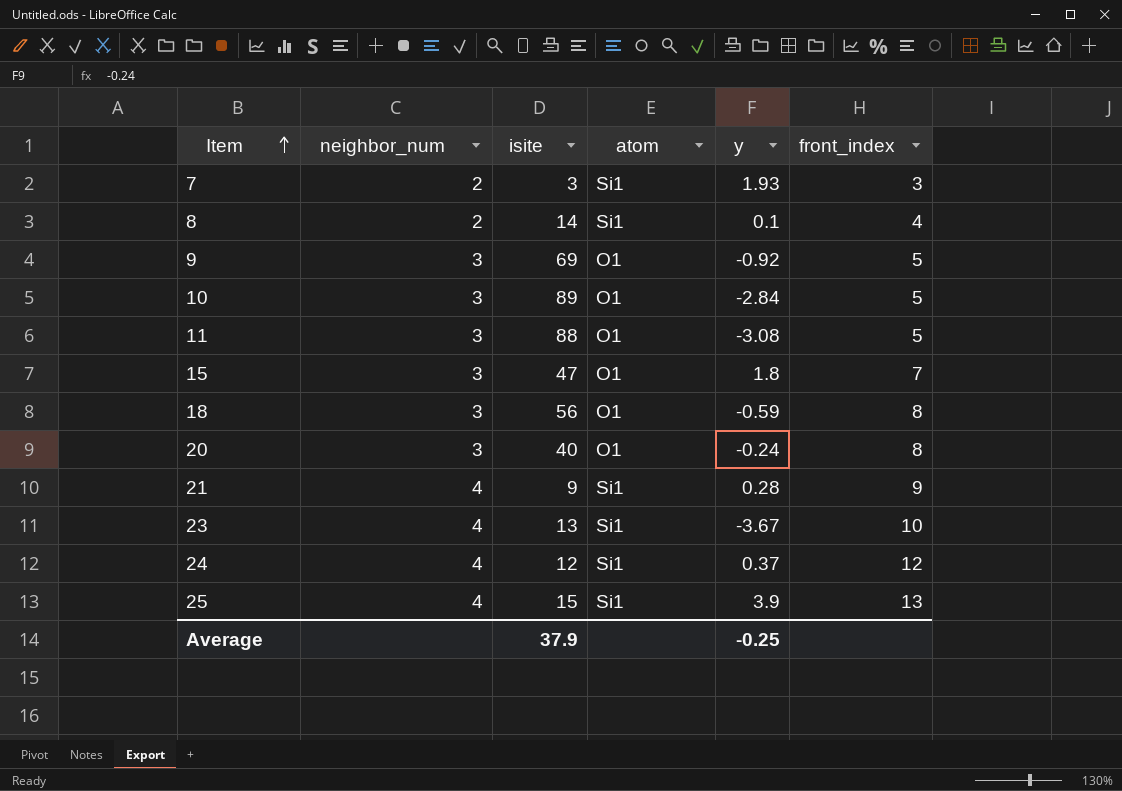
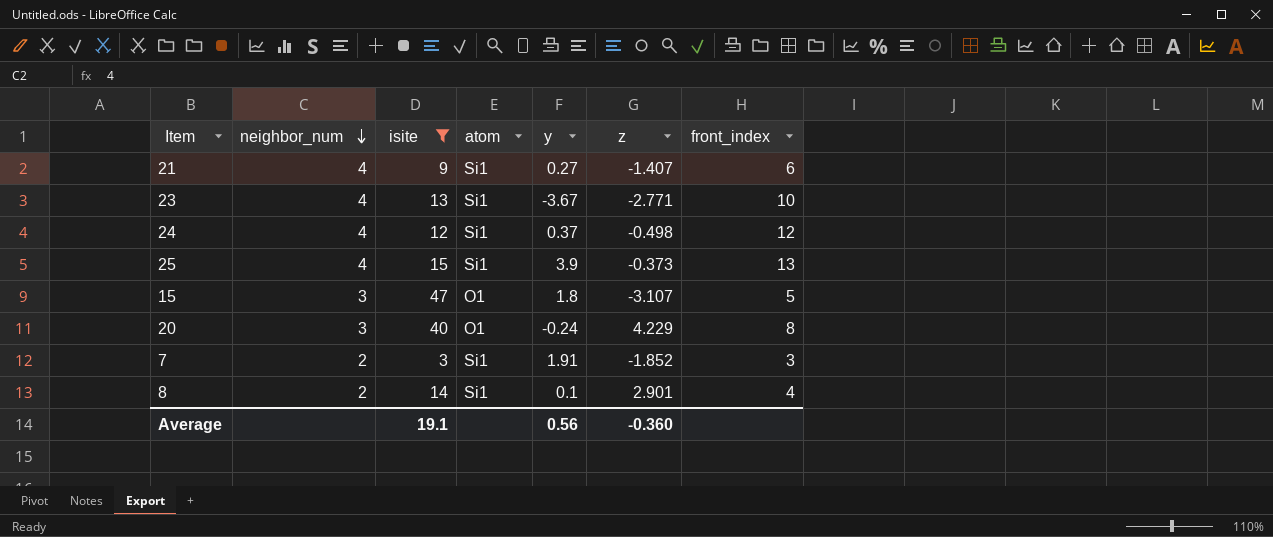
filter: none -> isite <= 47
row order: Item ascending -> neighbor_num descending
column z | position: none -> 6
21 | y: 0.28 -> 0.27
21 | front_index: 9 -> 6
15 | front_index: 7 -> 5
7 | y: 1.93 -> 1.91
Average | isite: 37.9 -> 19.1
Average | y: -0.25 -> 0.56

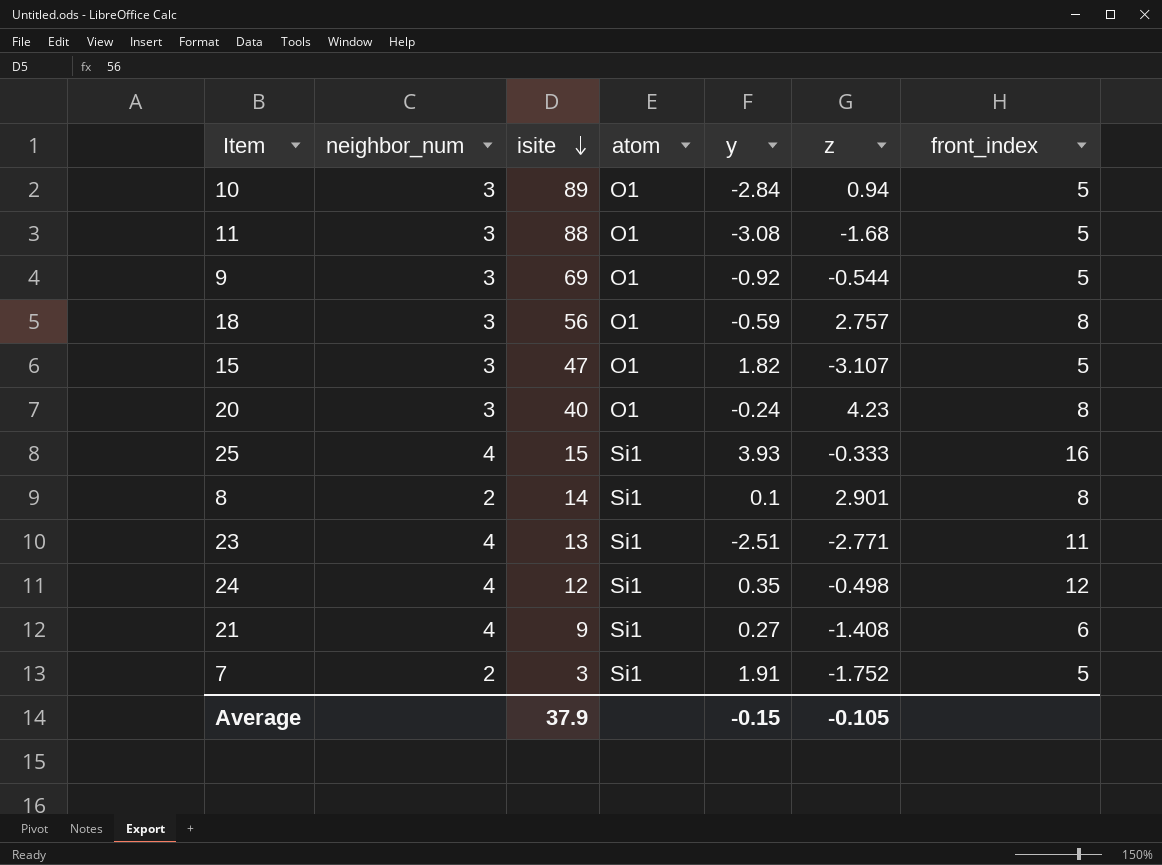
filter: isite <= 47 -> none
row order: neighbor_num descending -> isite descending
15 | y: 1.8 -> 1.82
20 | z: 4.229 -> 4.23
25 | y: 3.9 -> 3.93
25 | z: -0.373 -> -0.333
25 | front_index: 13 -> 16
8 | front_index: 4 -> 8
23 | y: -3.67 -> -2.51
23 | front_index: 10 -> 11
24 | y: 0.37 -> 0.35
21 | z: -1.407 -> -1.408
7 | z: -1.852 -> -1.752
7 | front_index: 3 -> 5
Average | isite: 19.1 -> 37.9
Average | y: 0.56 -> -0.15
Average | z: -0.360 -> -0.105

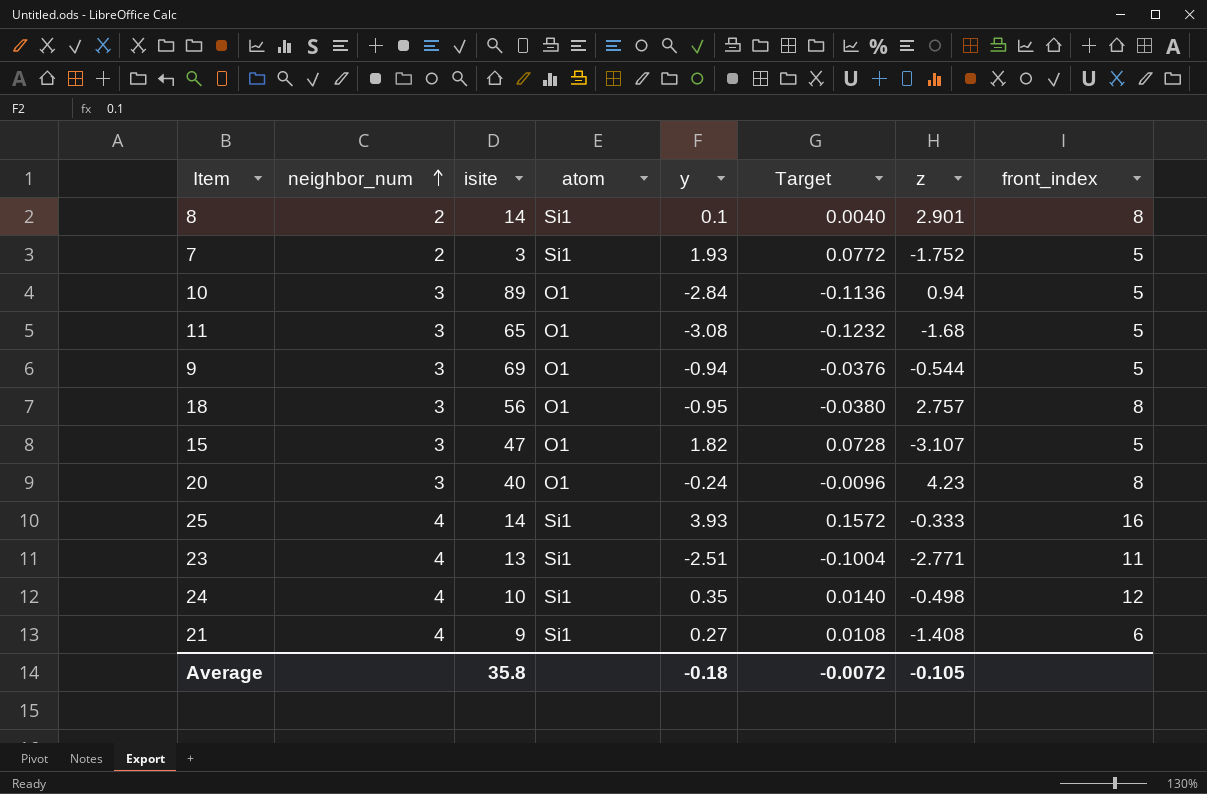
row order: isite descending -> neighbor_num ascending
column Target | formula: none -> [y] * 0.04
7 | y: 1.91 -> 1.93
11 | isite: 88 -> 65
9 | y: -0.92 -> -0.94
18 | y: -0.59 -> -0.95
25 | isite: 15 -> 14
24 | isite: 12 -> 10
Average | isite: 37.9 -> 35.8
Average | y: -0.15 -> -0.18

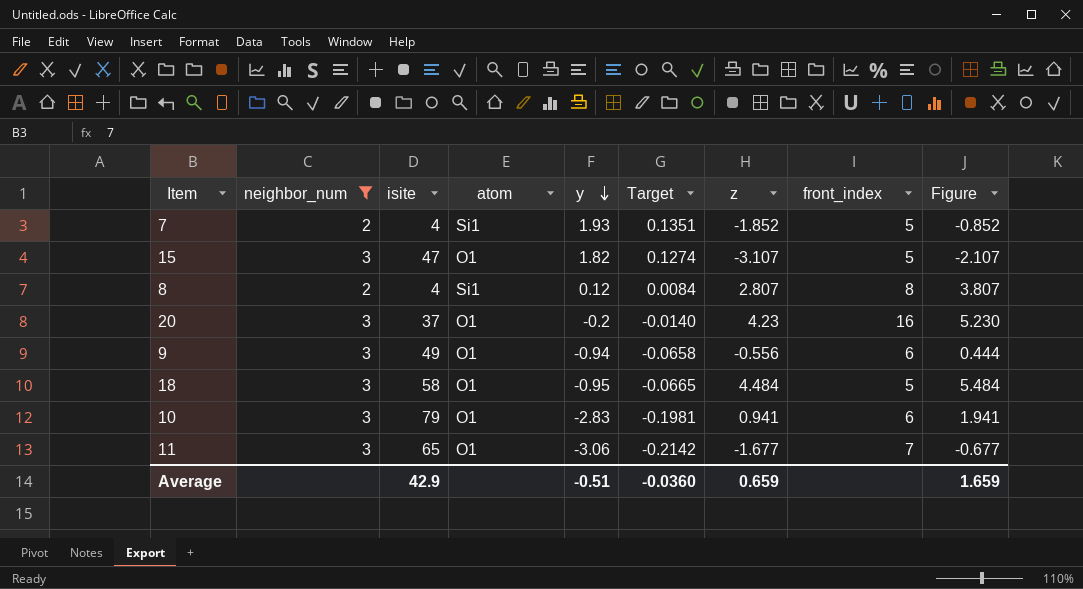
filter: none -> neighbor_num != 4
row order: neighbor_num ascending -> y descending
column Target | formula: [y] * 0.04 -> [y] * 0.07
column Figure | formula: none -> [z] + 1
7 | isite: 3 -> 4
7 | z: -1.752 -> -1.852
8 | isite: 14 -> 4
8 | y: 0.1 -> 0.12
8 | z: 2.901 -> 2.807
20 | isite: 40 -> 37
20 | y: -0.24 -> -0.2
20 | front_index: 8 -> 16
9 | isite: 69 -> 49
9 | z: -0.544 -> -0.556
9 | front_index: 5 -> 6
18 | isite: 56 -> 58
18 | z: 2.757 -> 4.484
18 | front_index: 8 -> 5
10 | isite: 89 -> 79
10 | y: -2.84 -> -2.83
10 | z: 0.94 -> 0.941
10 | front_index: 5 -> 6
11 | y: -3.08 -> -3.06
11 | z: -1.68 -> -1.677
11 | front_index: 5 -> 7
Average | isite: 35.8 -> 42.9
Average | y: -0.18 -> -0.51
Average | Target: -0.0072 -> -0.0360
Average | z: -0.105 -> 0.659

